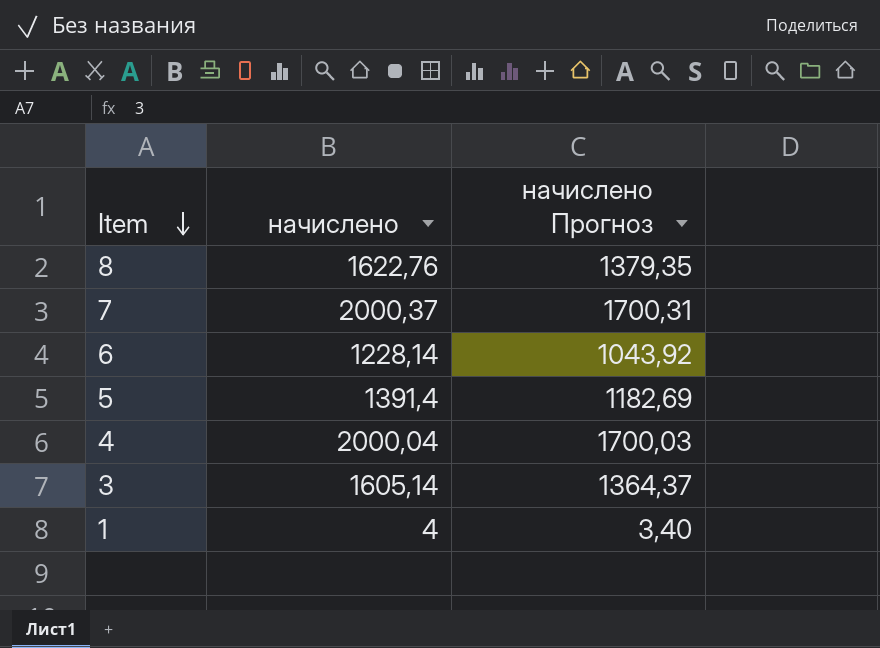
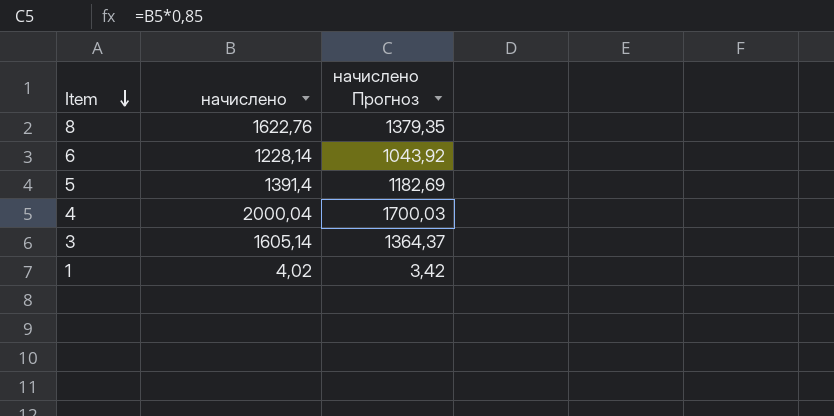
row 7: 2000,37 | 1700,31 -> none
1 | начислено: 4 -> 4,02
1 | начислено Прогноз: 3,40 -> 3,42

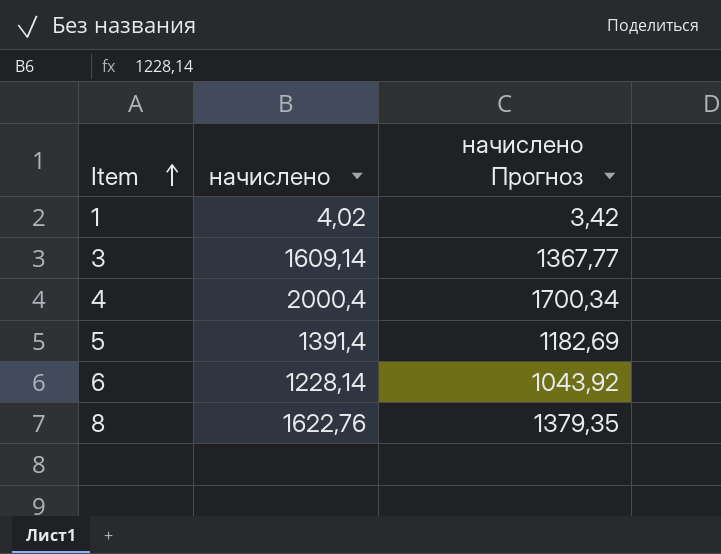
row order: Item descending -> Item ascending
3 | начислено: 1605,14 -> 1609,14
3 | начислено Прогноз: 1364,37 -> 1367,77
4 | начислено: 2000,04 -> 2000,4
4 | начислено Прогноз: 1700,03 -> 1700,34

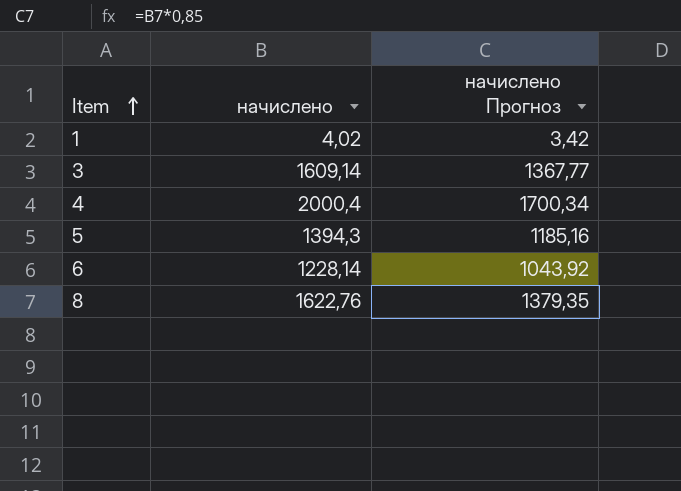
5 | начислено: 1391,4 -> 1394,3
5 | начислено Прогноз: 1182,69 -> 1185,16

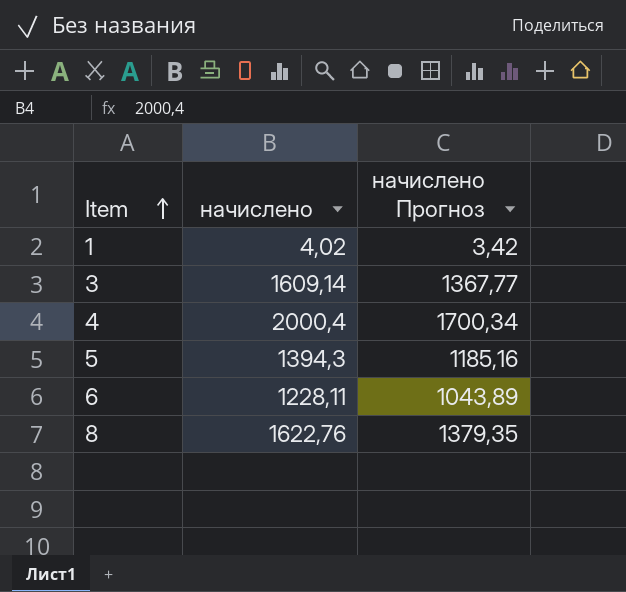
6 | начислено: 1228,14 -> 1228,11
6 | начислено Прогноз: 1043,92 -> 1043,89

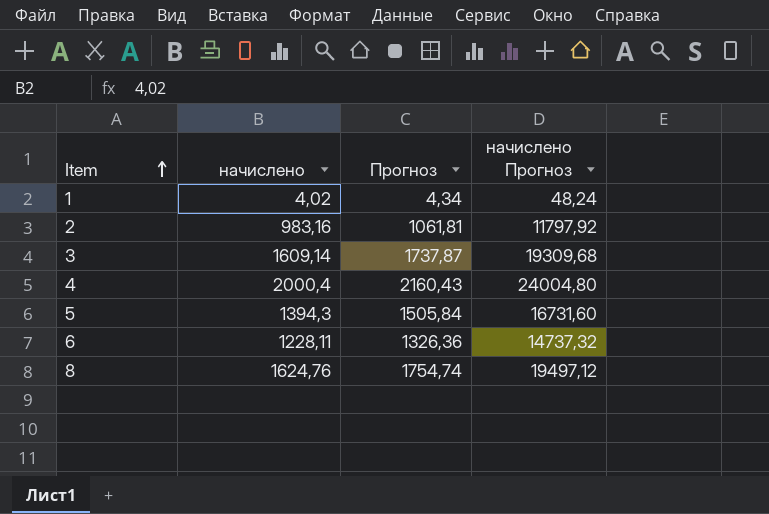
column Прогноз | formula: none -> [начислено] * 1,08
column начислено Прогноз | formula: [начислено] * 0,85 -> [начислено] * 12
row 2: none -> 983,16 | 1061,81 | 11797,92
8 | начислено: 1622,76 -> 1624,76

